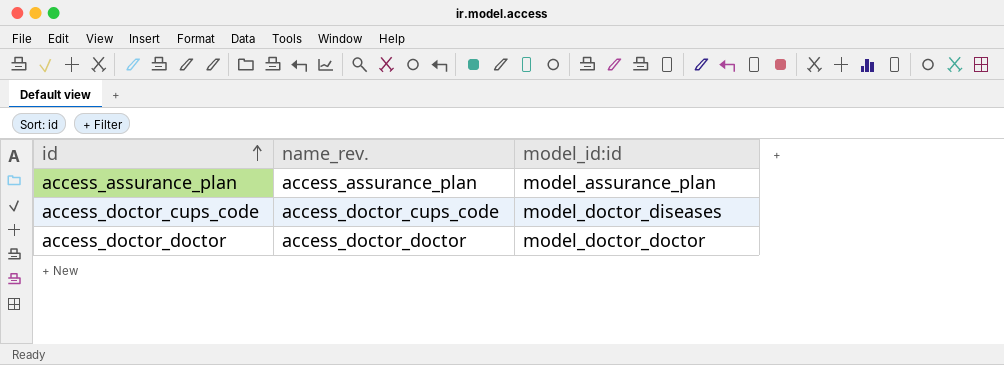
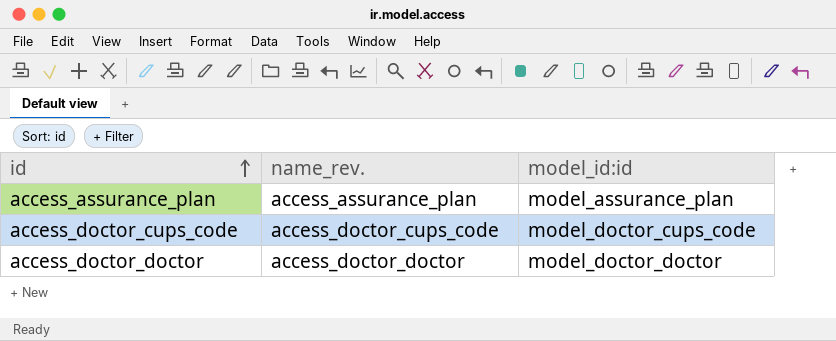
access_doctor_cups_code | model_id:id: model_doctor_diseases -> model_doctor_cups_code

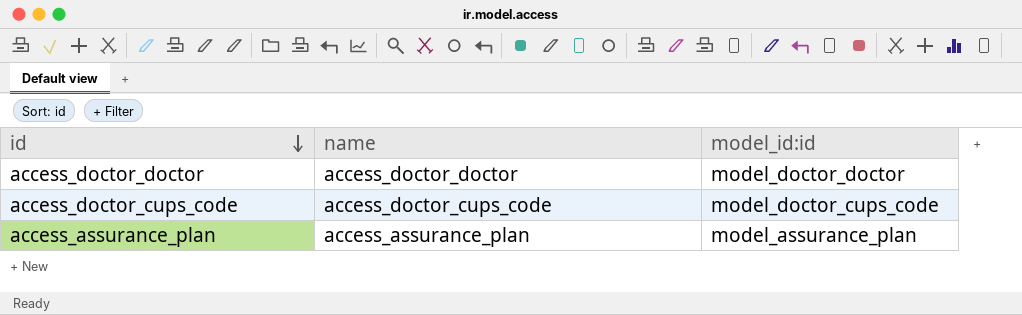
row order: id ascending -> id descending
column name: name_rev. -> name

